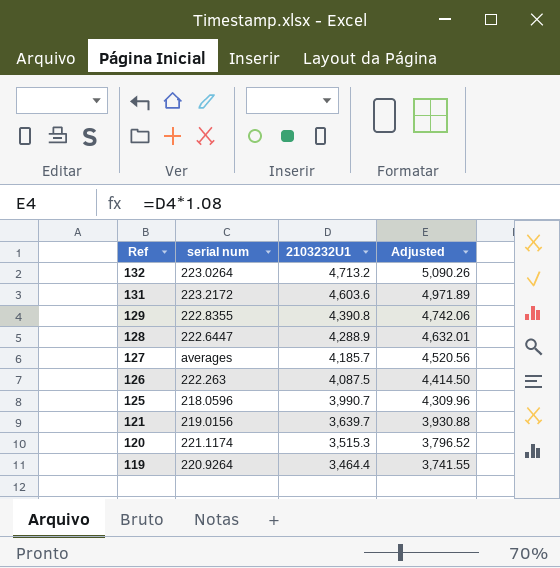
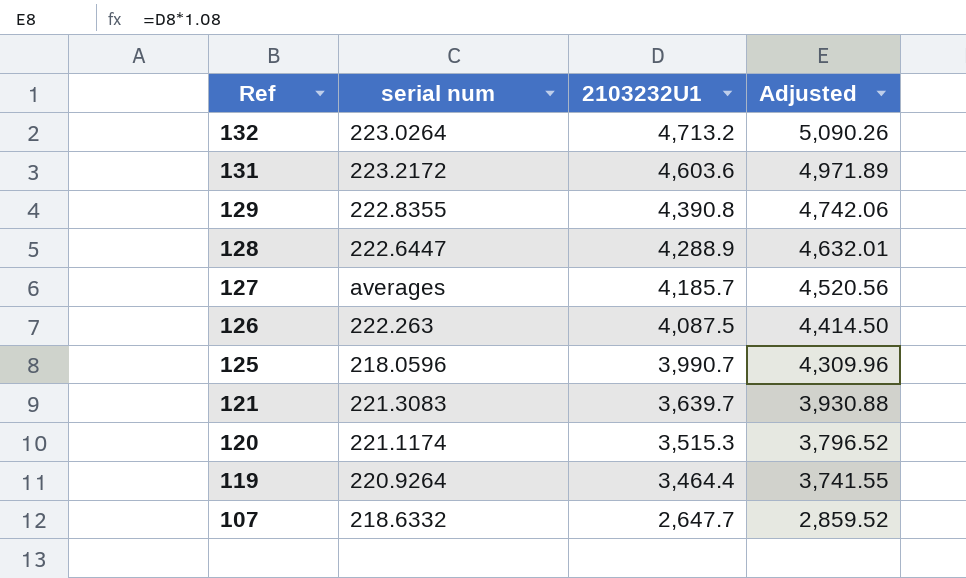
121 | serial num: 219.0156 -> 221.3083
row 107: none -> 218.6332 | 2,647.7 | 2,859.52

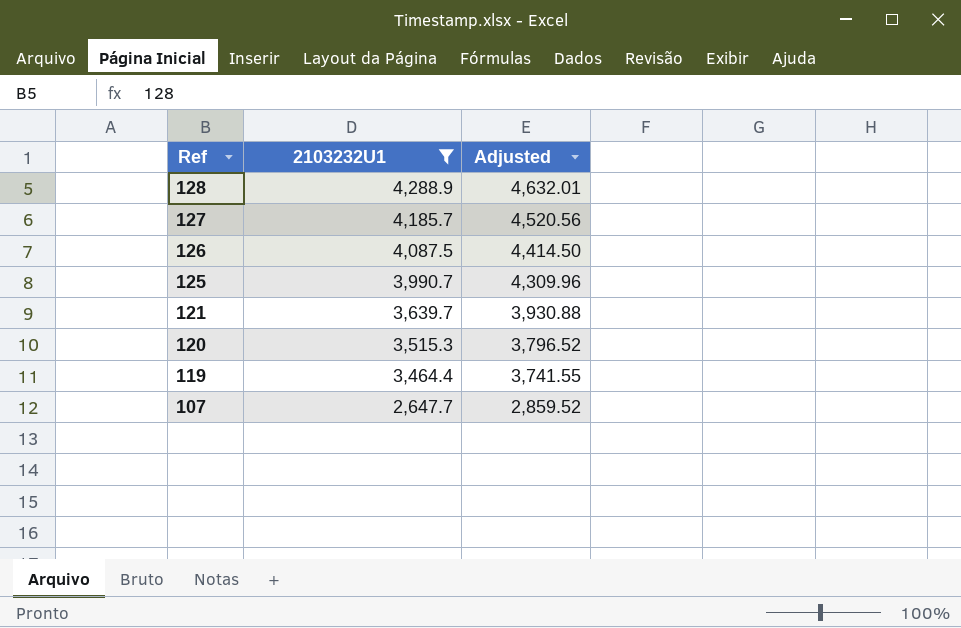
filter: none -> 2103232U1 <= 4,288.9
column serial num | position: 2 -> none

